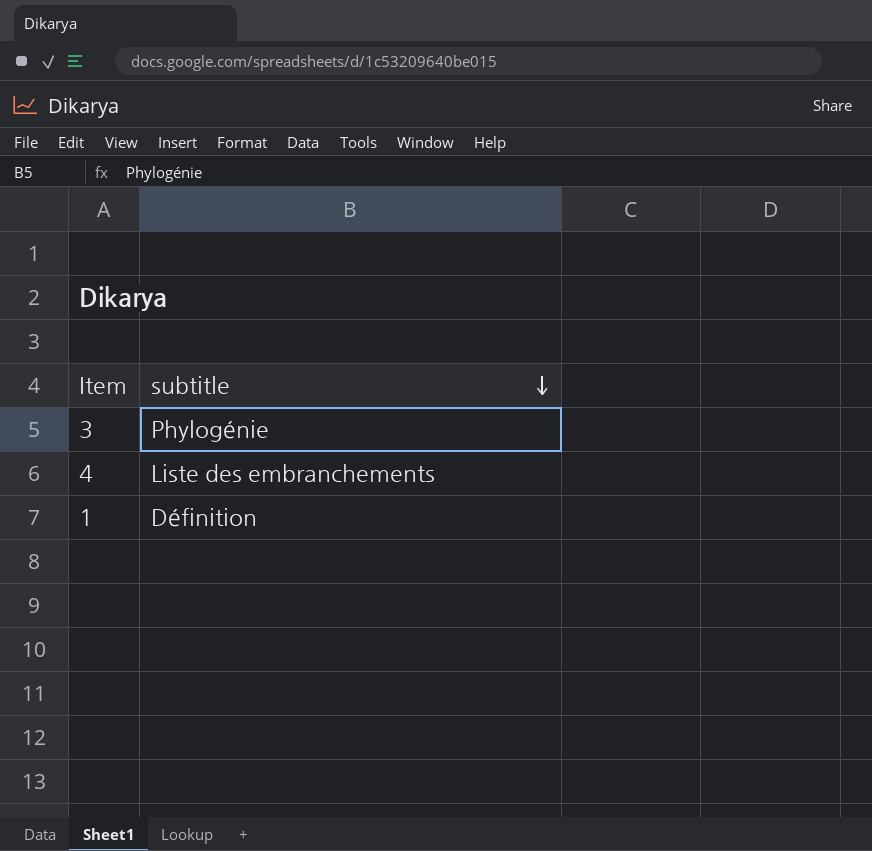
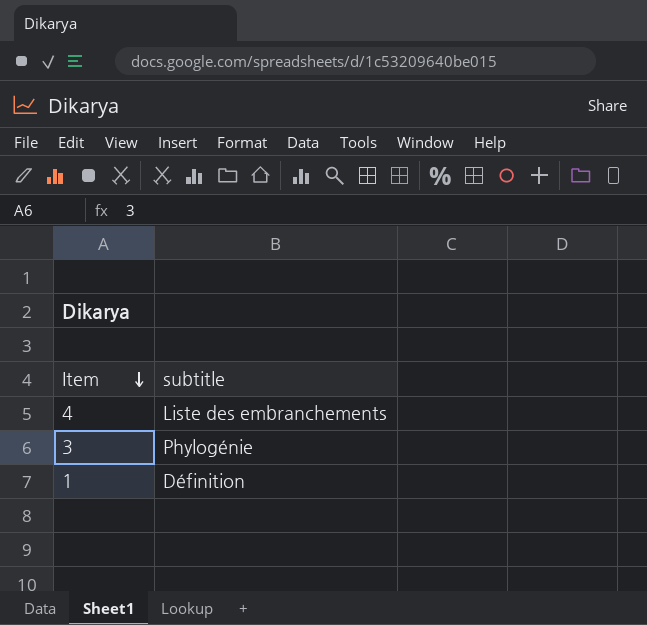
row order: subtitle descending -> Item descending

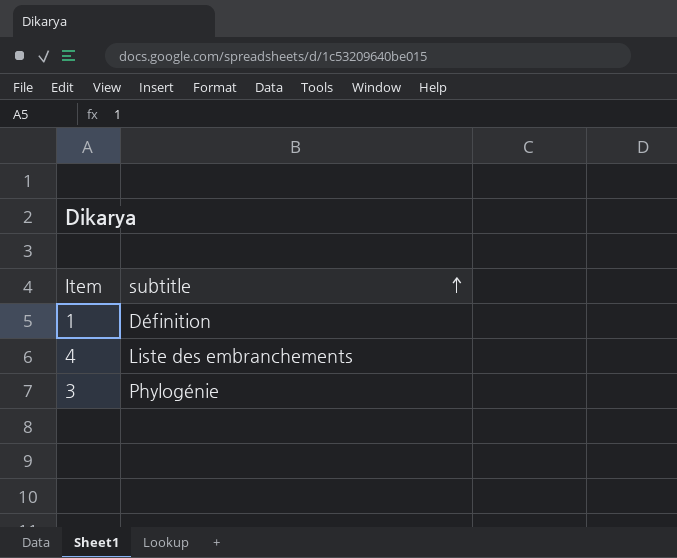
row order: Item descending -> subtitle ascending

